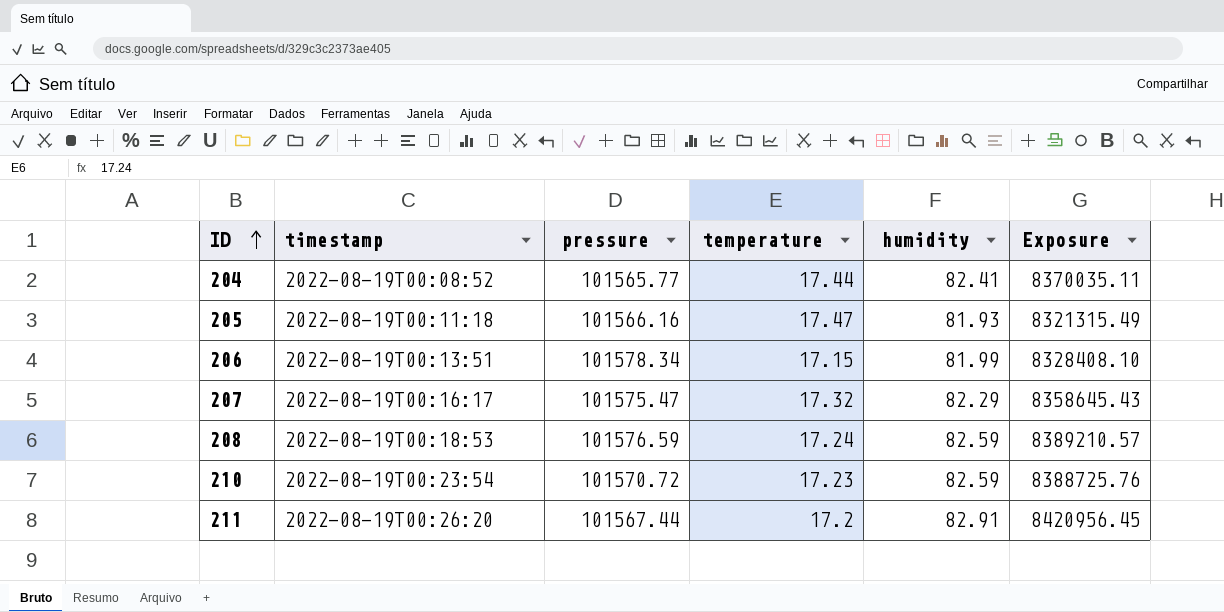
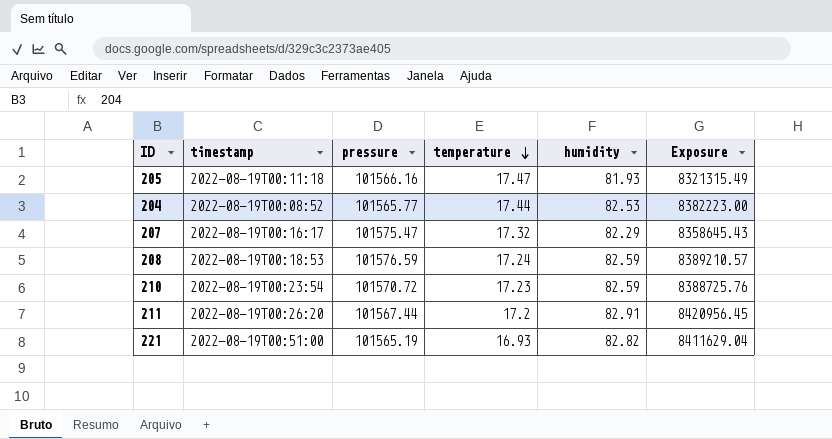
row order: ID ascending -> temperature descending
row 206: 2022-08-19T00:13:51 | 101578.34 | 17.15 | 81.99 | 8328408.10 -> none
204 | humidity: 82.41 -> 82.53
204 | Exposure: 8370035.11 -> 8382223.00
row 221: none -> 2022-08-19T00:51:00 | 101565.19 | 16.93 | 82.82 | 8411629.04

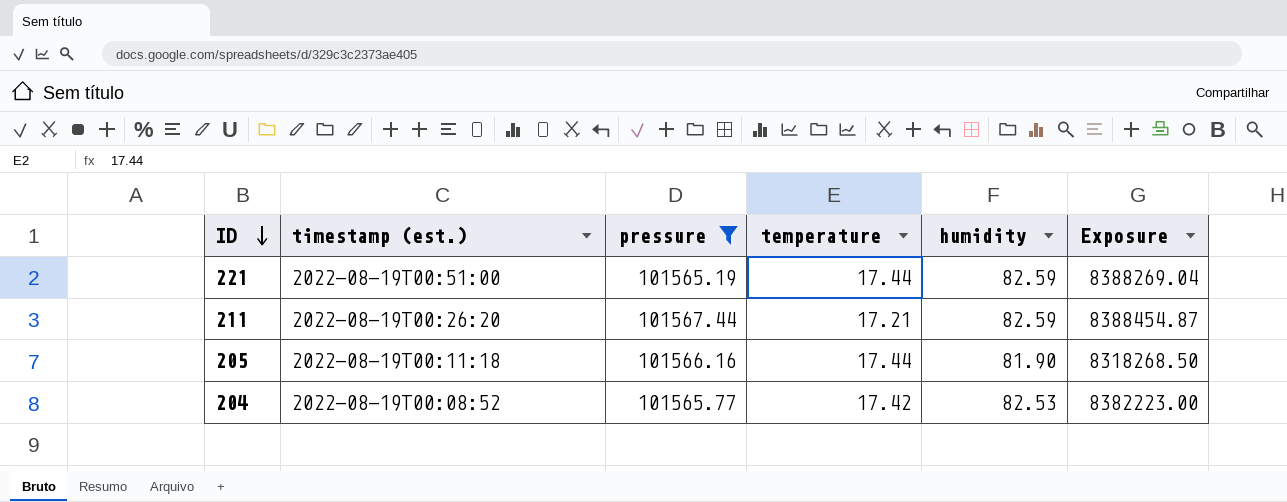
filter: none -> pressure <= 101567.44
row order: temperature descending -> ID descending
column name: timestamp -> timestamp (est.)
221 | temperature: 16.93 -> 17.44
221 | humidity: 82.82 -> 82.59
221 | Exposure: 8411629.04 -> 8388269.04
211 | temperature: 17.2 -> 17.21
211 | humidity: 82.91 -> 82.59
211 | Exposure: 8420956.45 -> 8388454.87
205 | temperature: 17.47 -> 17.44
205 | humidity: 81.93 -> 81.90
205 | Exposure: 8321315.49 -> 8318268.50
204 | temperature: 17.44 -> 17.42

